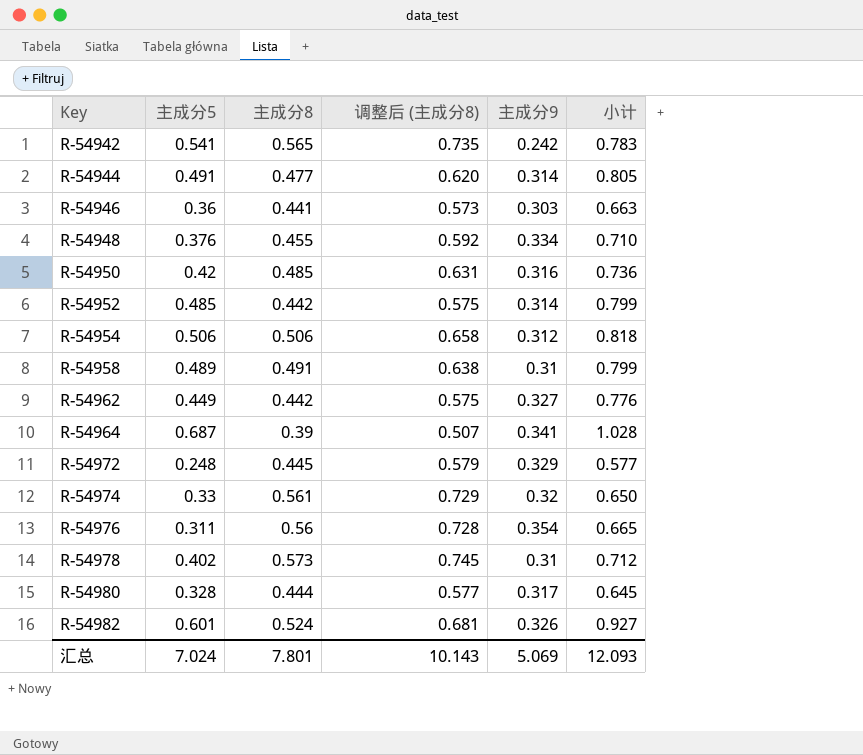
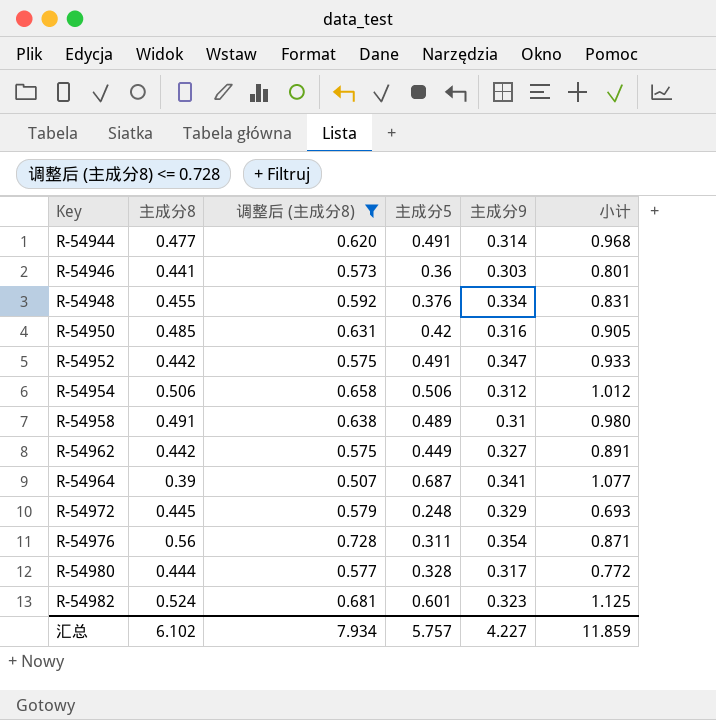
filter: none -> 调整后 (主成分8) <= 0.728
column 主成分5 | position: 2 -> 4
column 小计 | formula: [主成分5] + [主成分9] -> [主成分8] + [主成分5]
R-54952 | 主成分5: 0.485 -> 0.491
R-54952 | 主成分9: 0.314 -> 0.347
R-54982 | 主成分9: 0.326 -> 0.323
汇总 | 主成分8: 7.801 -> 6.102
汇总 | 调整后 (主成分8): 10.143 -> 7.934
汇总 | 主成分5: 7.024 -> 5.757
汇总 | 主成分9: 5.069 -> 4.227
汇总 | 小计: 12.093 -> 11.859

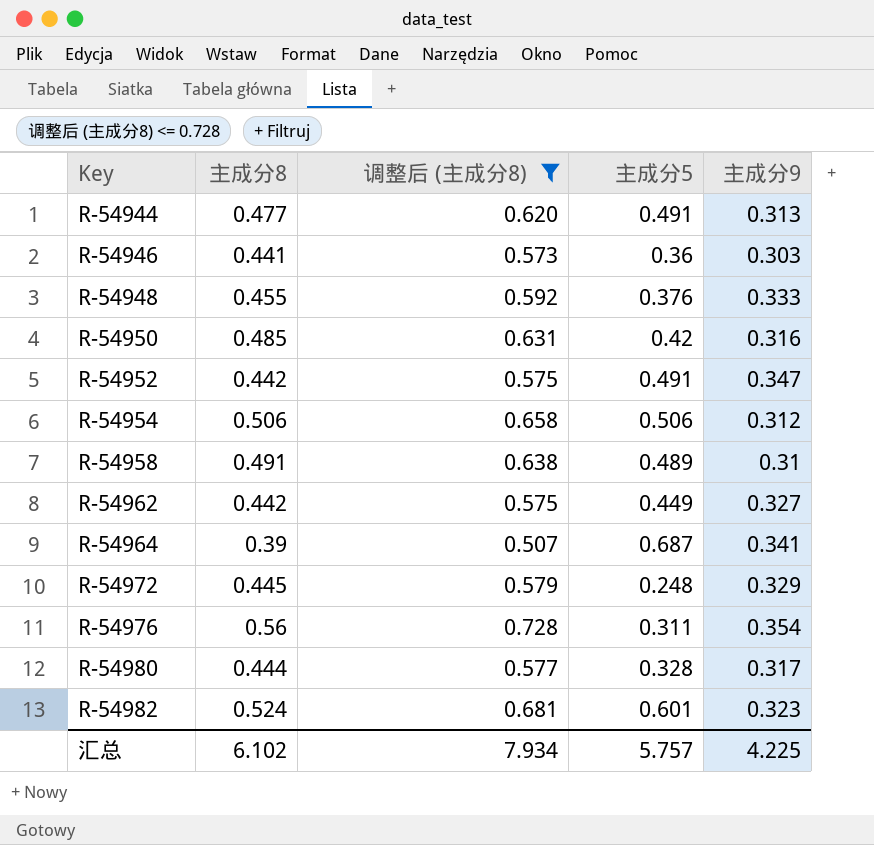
column 小计 | formula: [主成分8] + [主成分5] -> none
R-54944 | 主成分9: 0.314 -> 0.313
R-54948 | 主成分9: 0.334 -> 0.333
汇总 | 主成分9: 4.227 -> 4.225

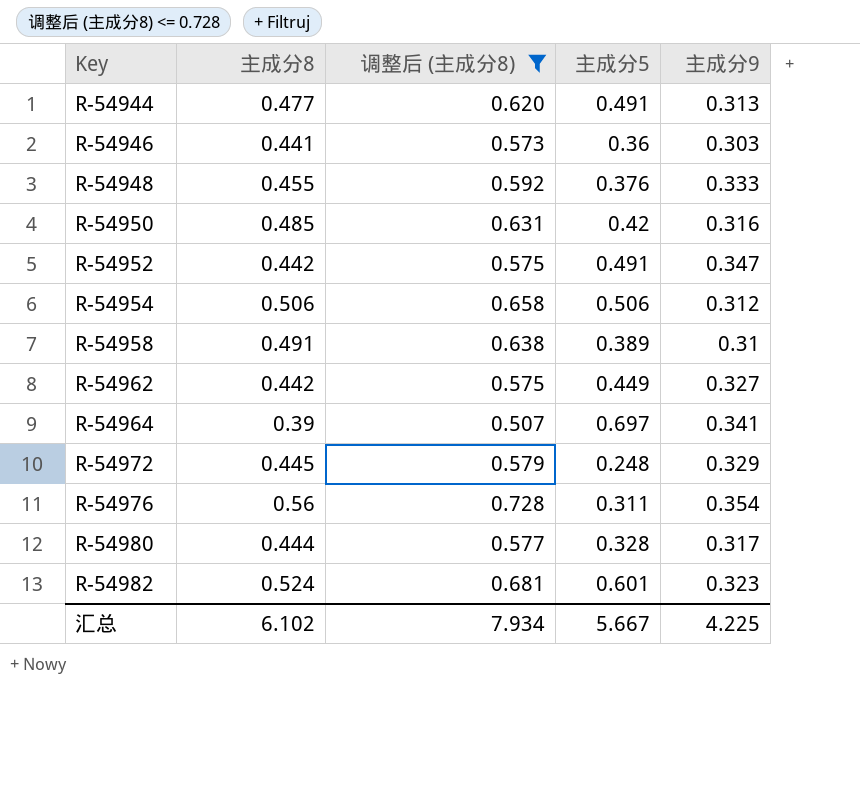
R-54958 | 主成分5: 0.489 -> 0.389
R-54964 | 主成分5: 0.687 -> 0.697
汇总 | 主成分5: 5.757 -> 5.667

